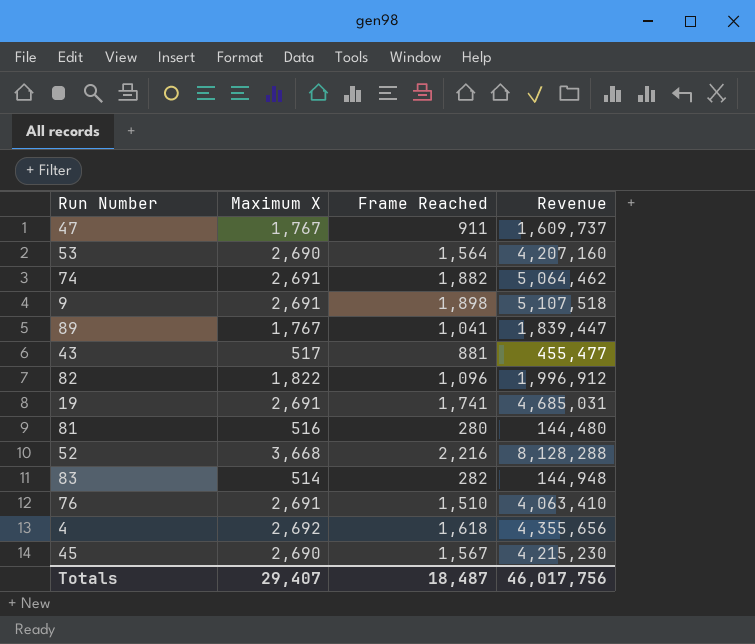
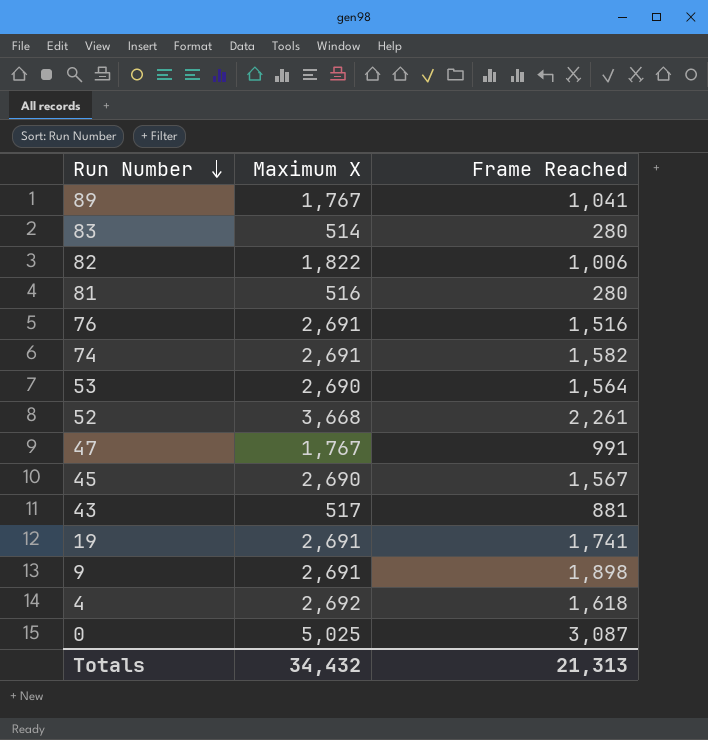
row order: none -> Run Number descending
column Revenue | formula: [Maximum X] * [Frame Reached] -> none
83 | Frame Reached: 282 -> 280
82 | Frame Reached: 1,096 -> 1,006
76 | Frame Reached: 1,510 -> 1,516
74 | Frame Reached: 1,882 -> 1,582
52 | Frame Reached: 2,216 -> 2,261
47 | Frame Reached: 911 -> 991
row 0: none -> 5,025 | 3,087
Totals | Maximum X: 29,407 -> 34,432
Totals | Frame Reached: 18,487 -> 21,313

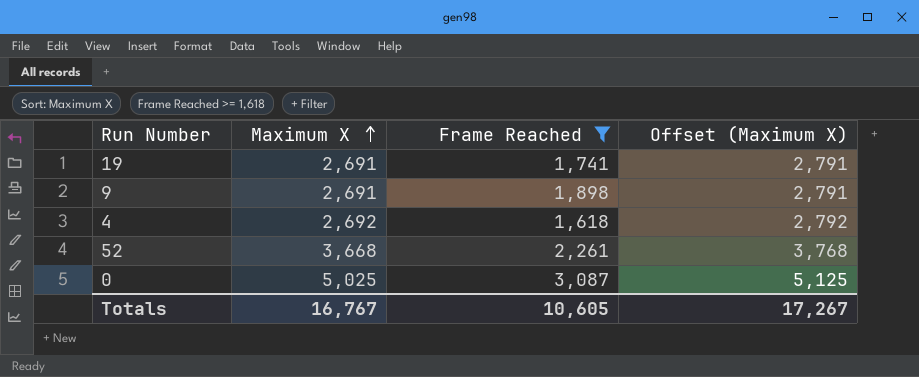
filter: none -> Frame Reached >= 1,618
row order: Run Number descending -> Maximum X ascending
column Offset (Maximum X) | formula: none -> [Maximum X] + 100
Totals | Maximum X: 34,432 -> 16,767
Totals | Frame Reached: 21,313 -> 10,605

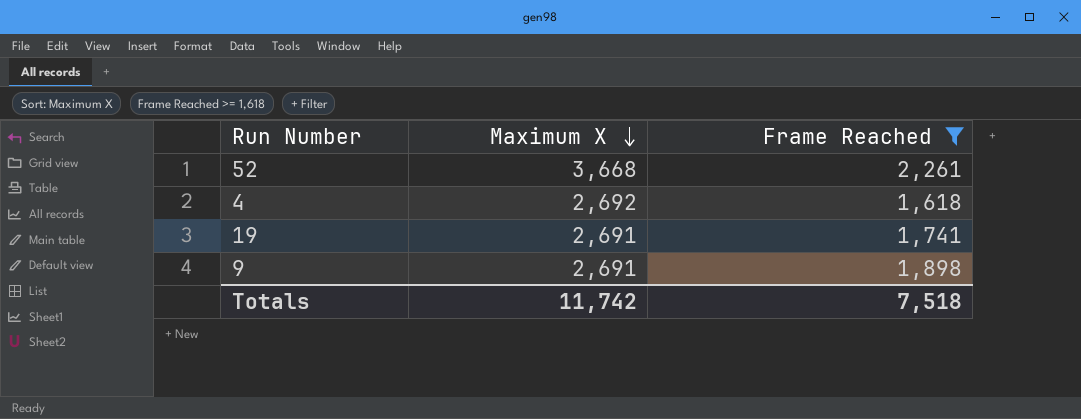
row order: Maximum X ascending -> Maximum X descending
column Offset (Maximum X) | formula: [Maximum X] + 100 -> none
row 0: 5,025 | 3,087 | 5,125 -> none
Totals | Maximum X: 16,767 -> 11,742
Totals | Frame Reached: 10,605 -> 7,518

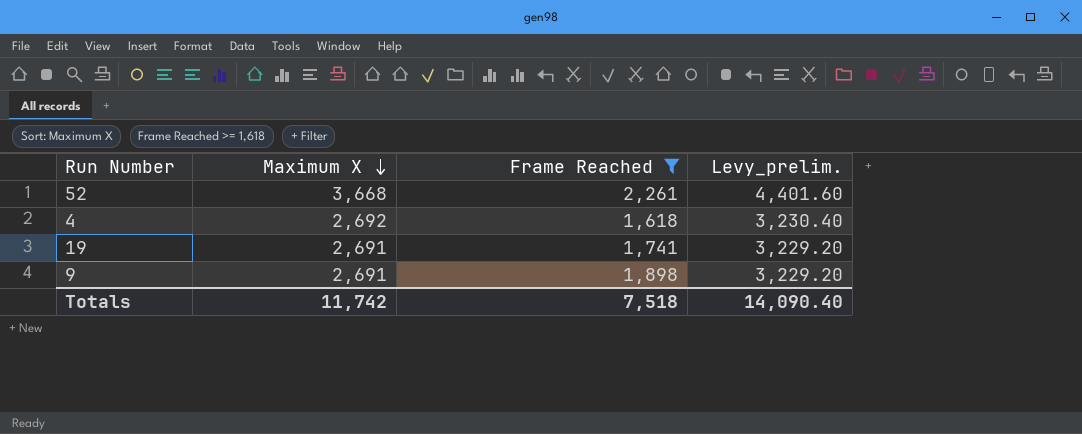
column Levy_prelim. | formula: none -> [Maximum X] * 1.2

